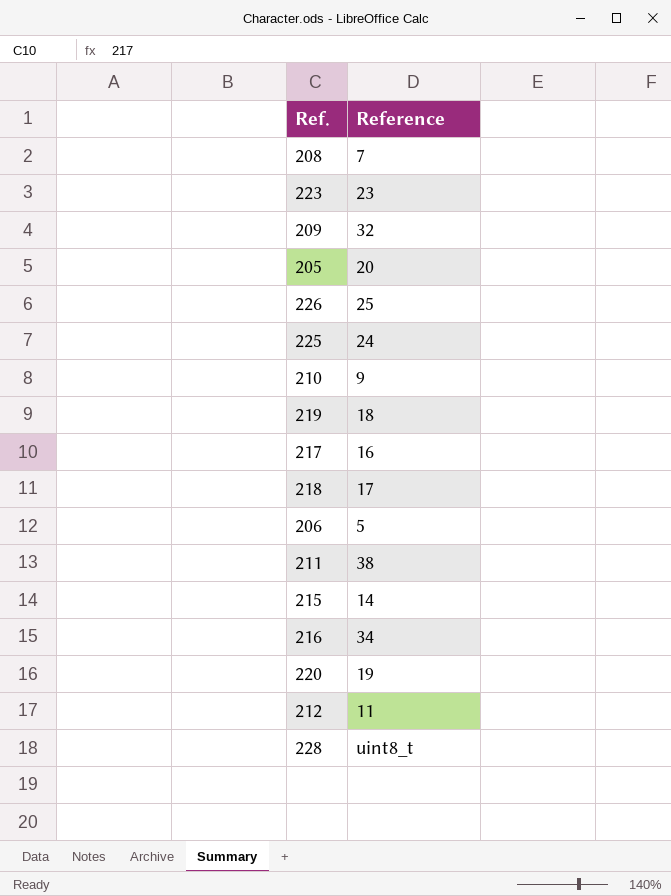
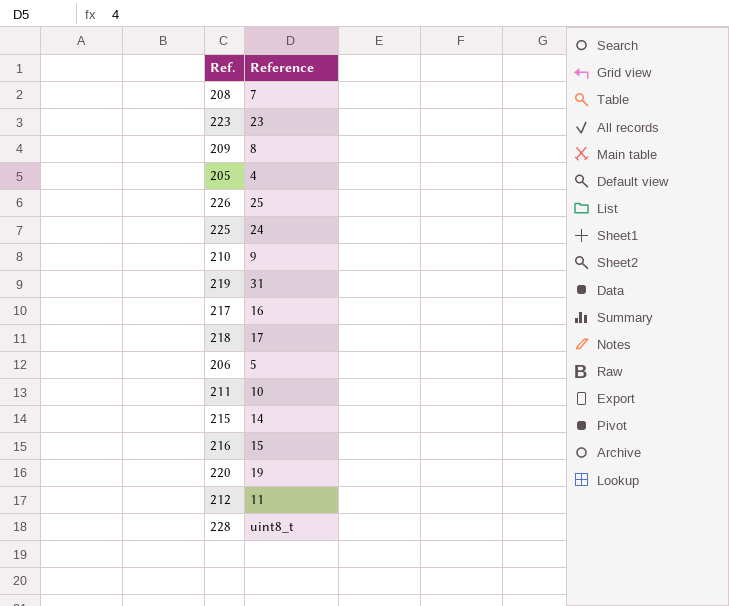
209 | Reference: 32 -> 8
205 | Reference: 20 -> 4
219 | Reference: 18 -> 31
211 | Reference: 38 -> 10
216 | Reference: 34 -> 15

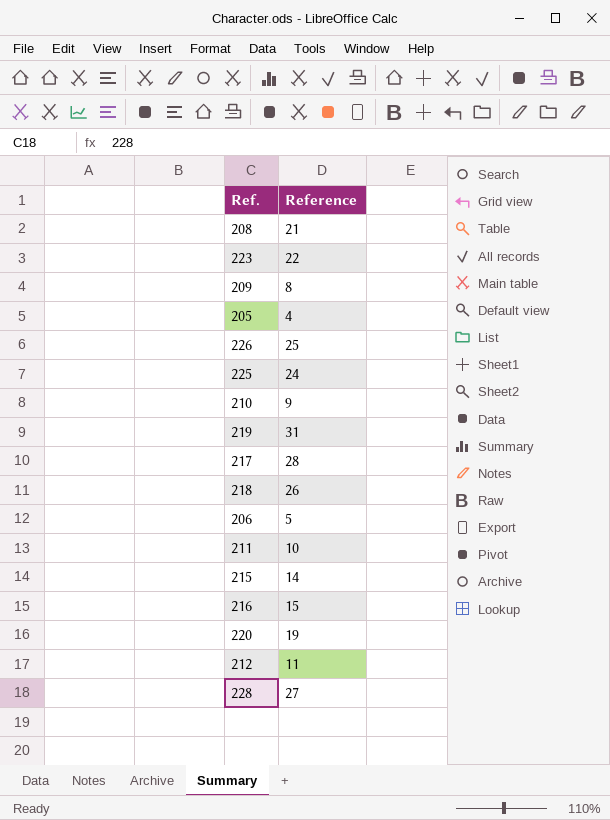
208 | Reference: 7 -> 21
223 | Reference: 23 -> 22
217 | Reference: 16 -> 28
218 | Reference: 17 -> 26
228 | Reference: uint8_t -> 27

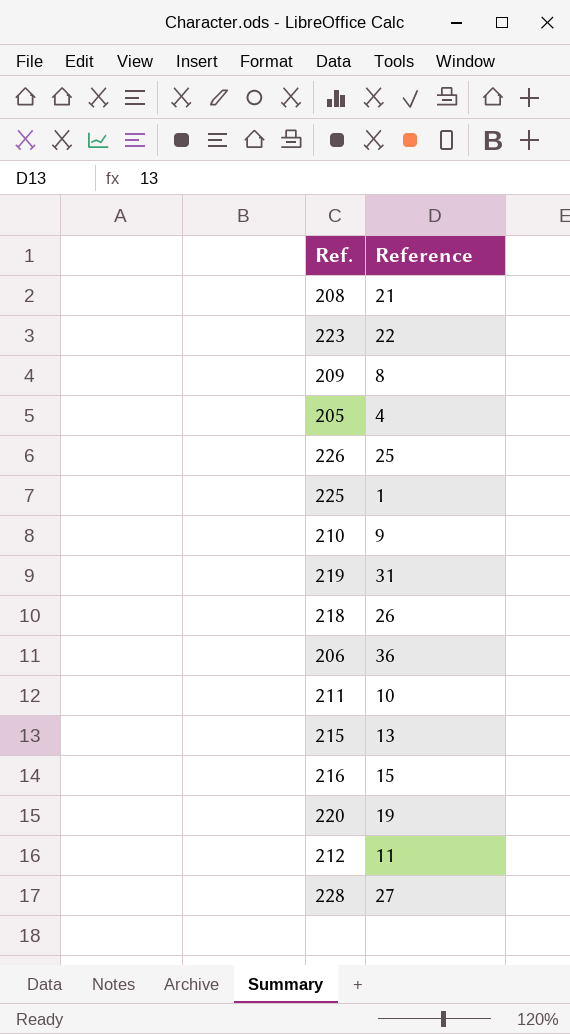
row 217: 28 -> none
225 | Reference: 24 -> 1
206 | Reference: 5 -> 36
215 | Reference: 14 -> 13

